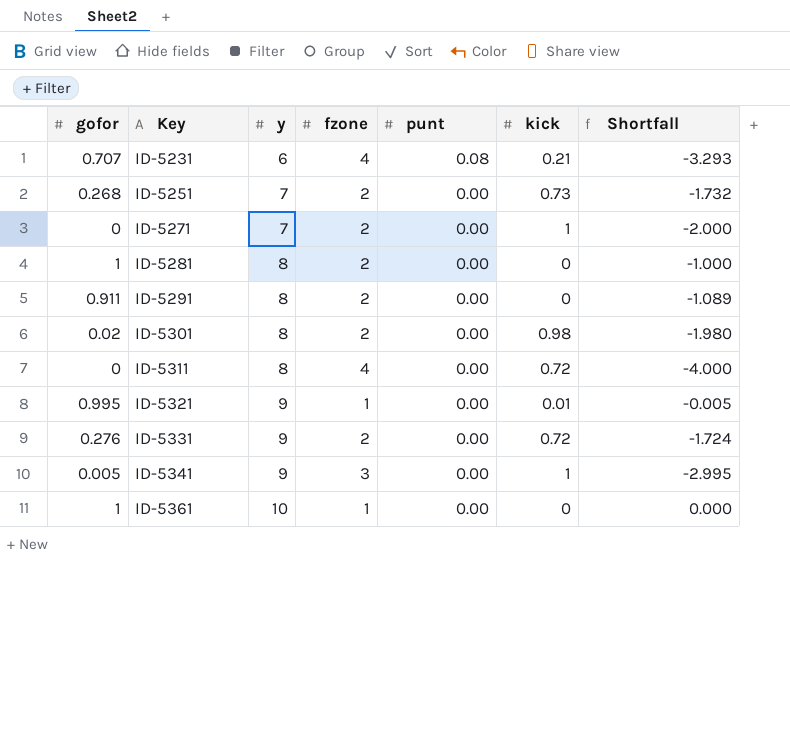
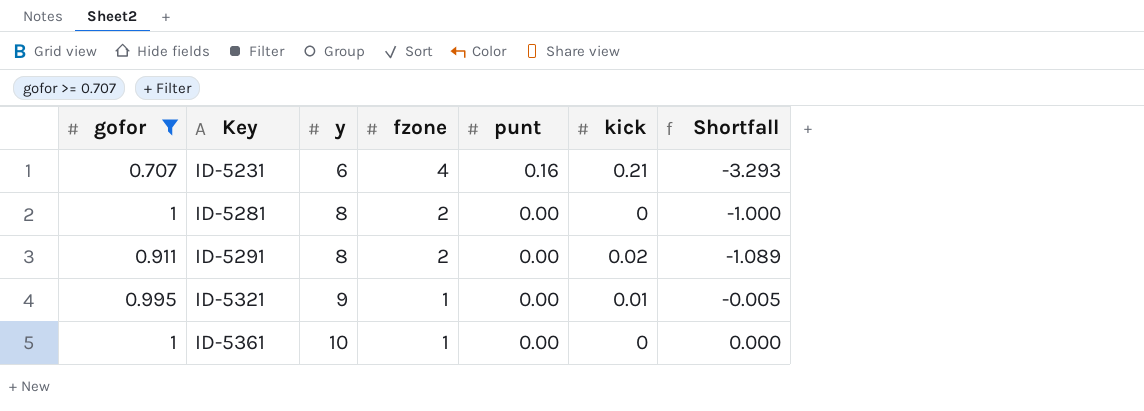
filter: none -> gofor >= 0.707
ID-5231 | punt: 0.08 -> 0.16
ID-5291 | kick: 0 -> 0.02

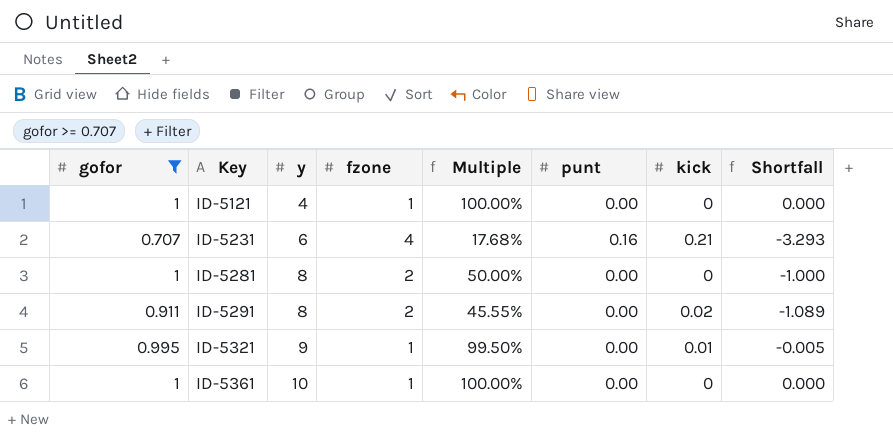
column Multiple | formula: none -> [gofor] / [fzone]
row ID-5121: none -> 1 | 4 | 1 | 100.00% | 0.00 | 0 | 0.000

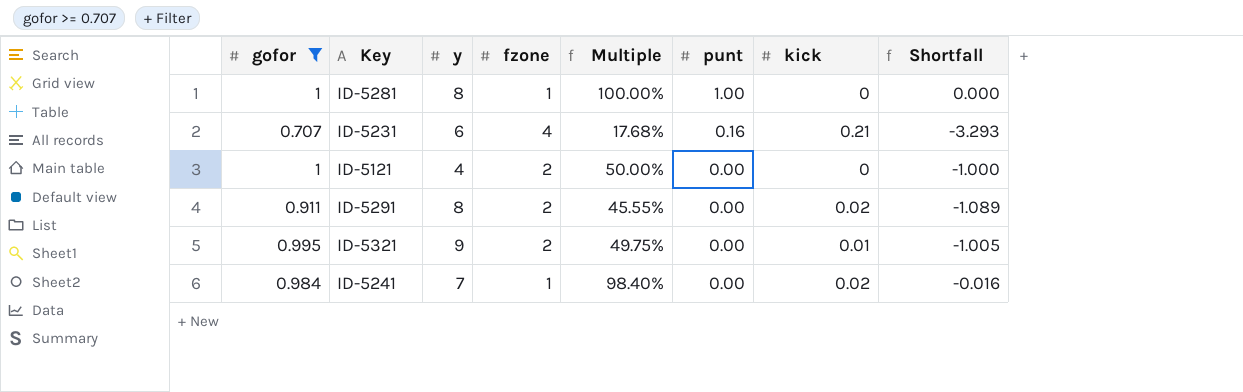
row order: Key ascending -> punt descending
row ID-5361: 1 | 10 | 1 | 100.00% | 0.00 | 0 | 0.000 -> none
ID-5281 | fzone: 2 -> 1
ID-5281 | Multiple: 50.00% -> 100.00%
ID-5281 | punt: 0.00 -> 1.00
ID-5281 | Shortfall: -1.000 -> 0.000
ID-5121 | fzone: 1 -> 2
ID-5121 | Multiple: 100.00% -> 50.00%
ID-5121 | Shortfall: 0.000 -> -1.000
ID-5321 | fzone: 1 -> 2
ID-5321 | Multiple: 99.50% -> 49.75%
ID-5321 | Shortfall: -0.005 -> -1.005
row ID-5241: none -> 0.984 | 7 | 1 | 98.40% | 0.00 | 0.02 | -0.016

